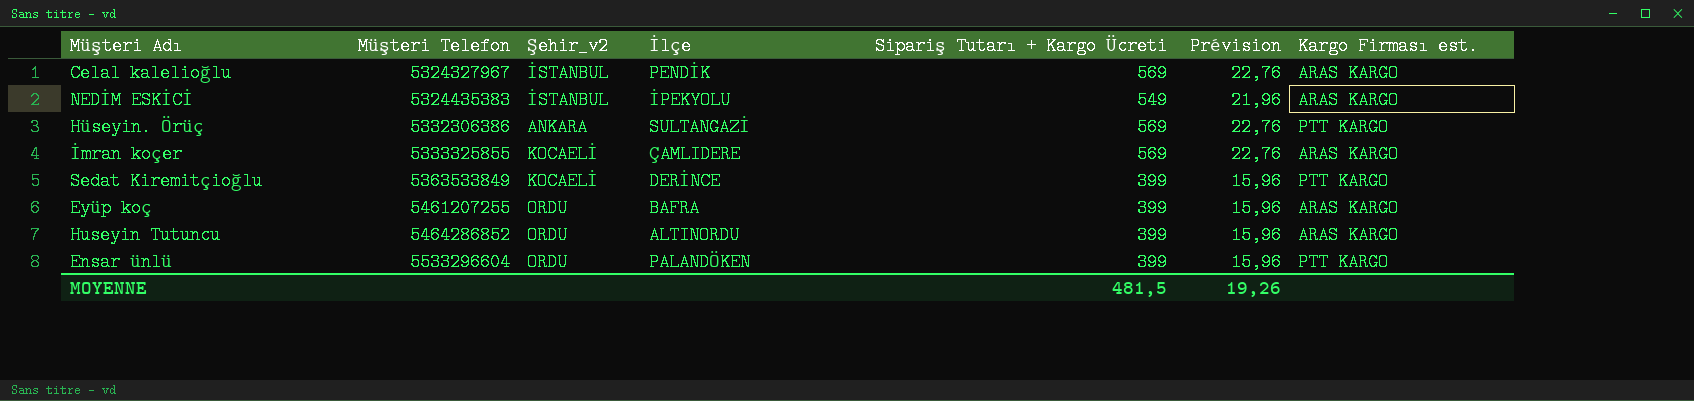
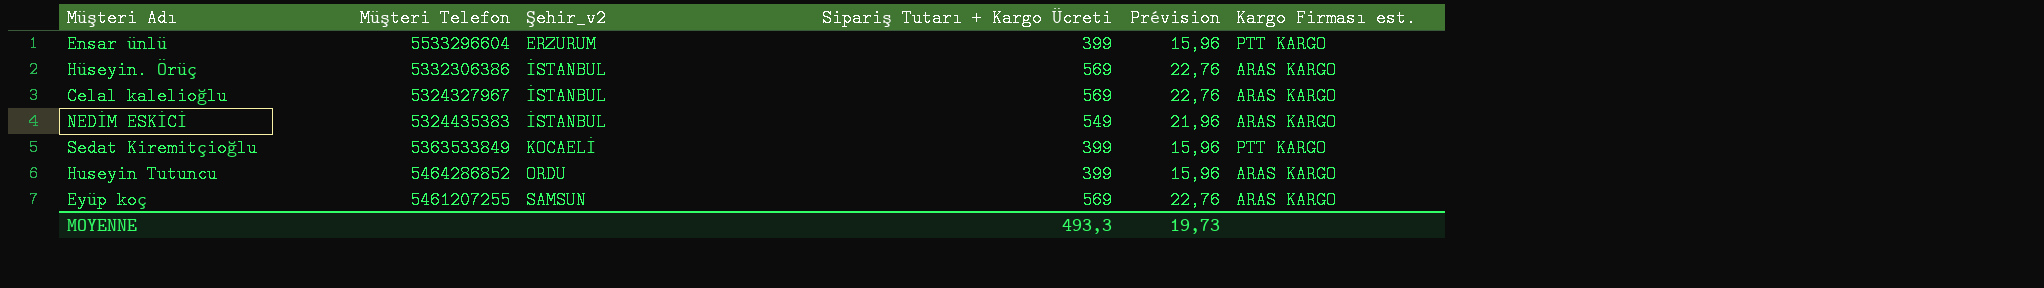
row order: Müşteri Telefon ascending -> Şehir_v2 ascending
column İlçe | position: 4 -> none
row İmran koçer: 5333325855 | KOCAELİ | ÇAMLIDERE | 569 | 22,76 | ARAS KARGO -> none
Ensar ünlü | Şehir_v2: ORDU -> ERZURUM
Hüseyin. Örüç | Şehir_v2: ANKARA -> İSTANBUL
Hüseyin. Örüç | Kargo Firması est.: PTT KARGO -> ARAS KARGO
Eyüp koç | Şehir_v2: ORDU -> SAMSUN
Eyüp koç | Sipariş Tutarı + Kargo Ücreti: 399 -> 569
Eyüp koç | Prévision: 15,96 -> 22,76
MOYENNE | Sipariş Tutarı + Kargo Ücreti: 481,5 -> 493,3
MOYENNE | Prévision: 19,26 -> 19,73

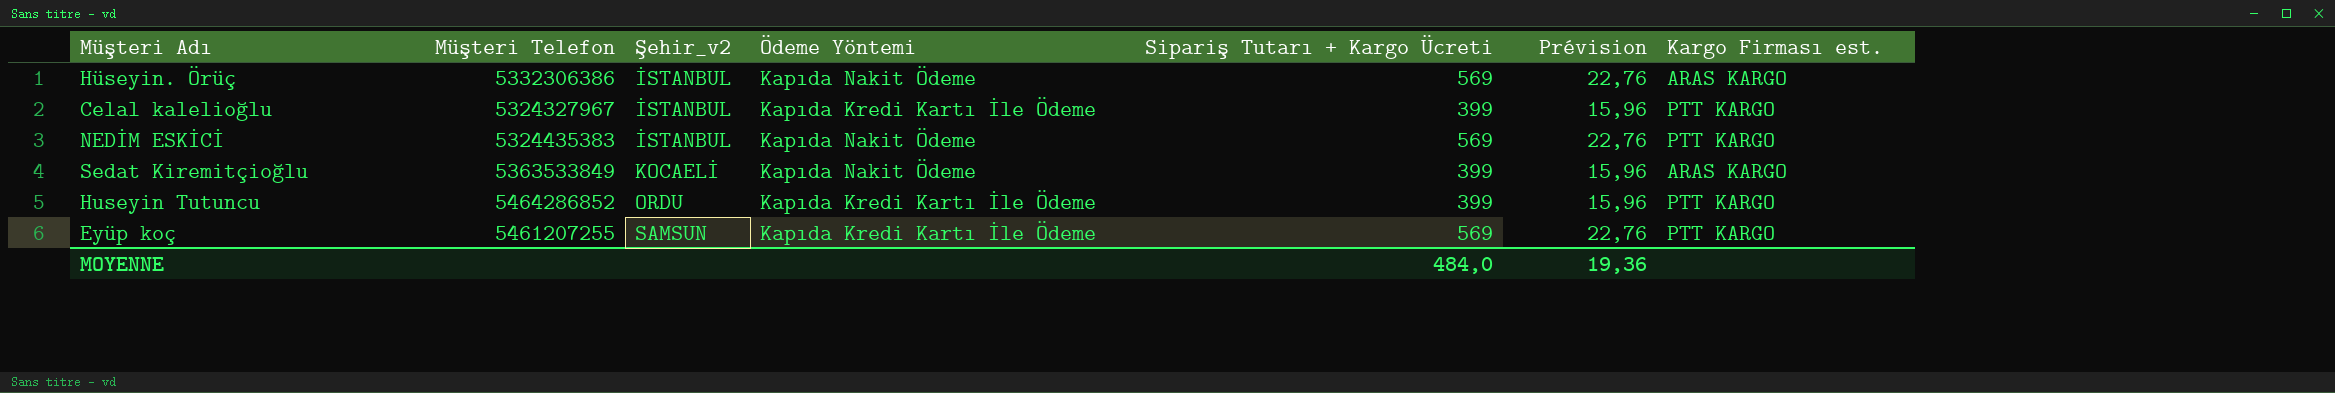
column Ödeme Yöntemi | position: none -> 4
row Ensar ünlü: 5533296604 | ERZURUM | 399 | 15,96 | PTT KARGO -> none
Celal kalelioğlu | Sipariş Tutarı + Kargo Ücreti: 569 -> 399
Celal kalelioğlu | Prévision: 22,76 -> 15,96
Celal kalelioğlu | Kargo Firması est.: ARAS KARGO -> PTT KARGO
NEDİM ESKİCİ | Sipariş Tutarı + Kargo Ücreti: 549 -> 569
NEDİM ESKİCİ | Prévision: 21,96 -> 22,76
NEDİM ESKİCİ | Kargo Firması est.: ARAS KARGO -> PTT KARGO
Sedat Kiremitçioğlu | Kargo Firması est.: PTT KARGO -> ARAS KARGO
Huseyin Tutuncu | Kargo Firması est.: ARAS KARGO -> PTT KARGO
Eyüp koç | Kargo Firması est.: ARAS KARGO -> PTT KARGO
MOYENNE | Sipariş Tutarı + Kargo Ücreti: 493,3 -> 484,0
MOYENNE | Prévision: 19,73 -> 19,36

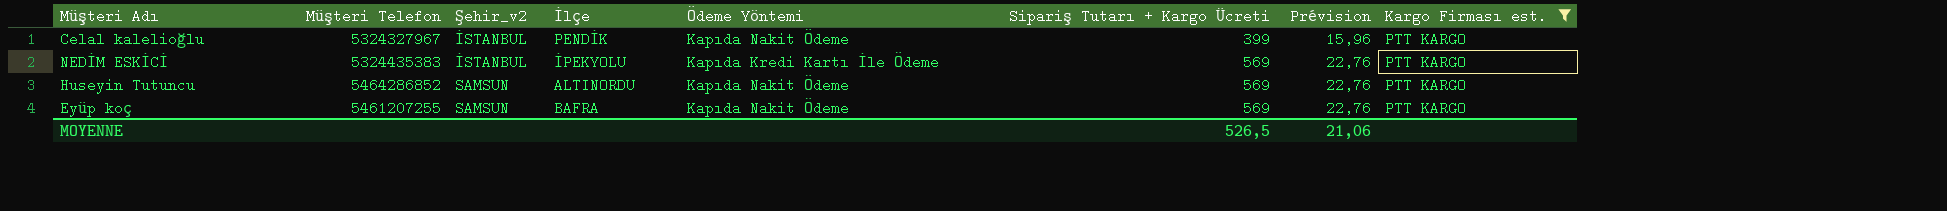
filter: none -> Kargo Firması est. = PTT KARGO
column İlçe | position: none -> 4
Celal kalelioğlu | Ödeme Yöntemi: Kapıda Kredi Kartı İle Ödeme -> Kapıda Nakit Ödeme
NEDİM ESKİCİ | Ödeme Yöntemi: Kapıda Nakit Ödeme -> Kapıda Kredi Kartı İle Ödeme
Huseyin Tutuncu | Şehir_v2: ORDU -> SAMSUN
Huseyin Tutuncu | Ödeme Yöntemi: Kapıda Kredi Kartı İle Ödeme -> Kapıda Nakit Ödeme
Huseyin Tutuncu | Sipariş Tutarı + Kargo Ücreti: 399 -> 569
Huseyin Tutuncu | Prévision: 15,96 -> 22,76
Eyüp koç | Ödeme Yöntemi: Kapıda Kredi Kartı İle Ödeme -> Kapıda Nakit Ödeme
MOYENNE | Sipariş Tutarı + Kargo Ücreti: 484,0 -> 526,5
MOYENNE | Prévision: 19,36 -> 21,06

